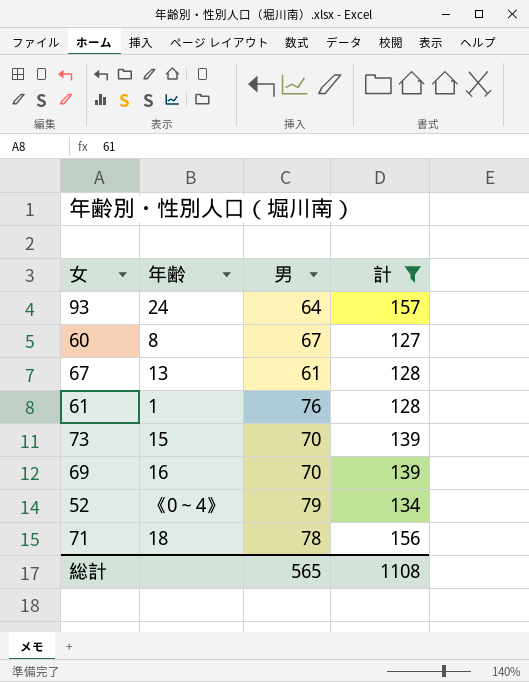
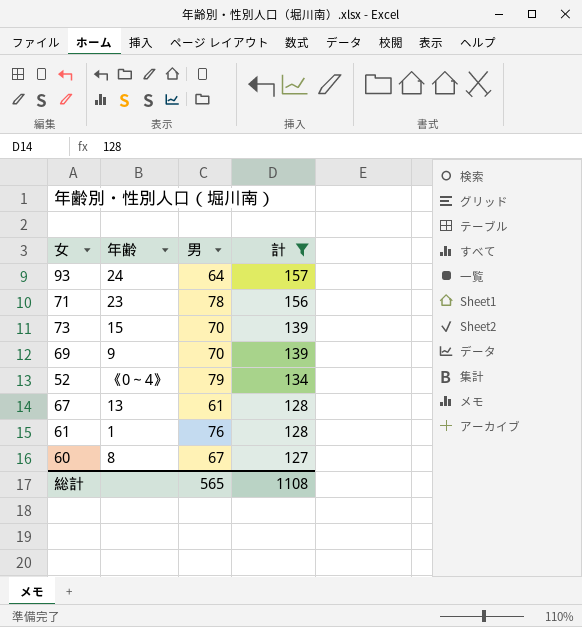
row order: none -> 計 descending
71 | 年齢: 18 -> 23
69 | 年齢: 16 -> 9

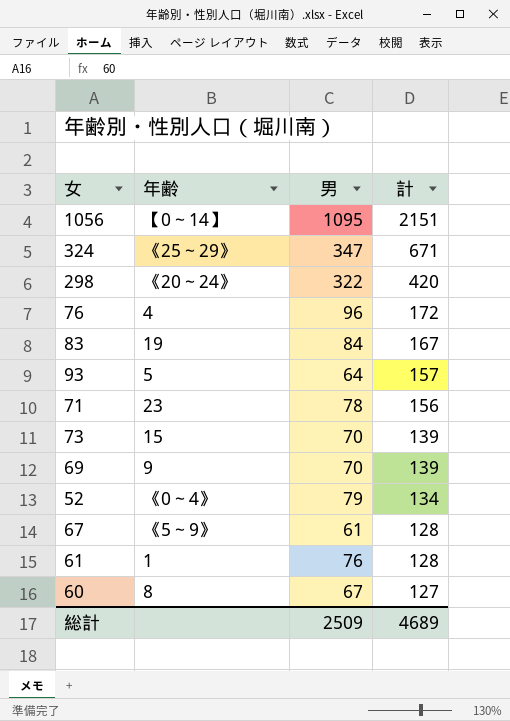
filter: 計 <= 157 -> none
93 | 年齢: 24 -> 5
67 | 年齢: 13 -> 《5～9》
総計 | 男: 565 -> 2509
総計 | 計: 1108 -> 4689

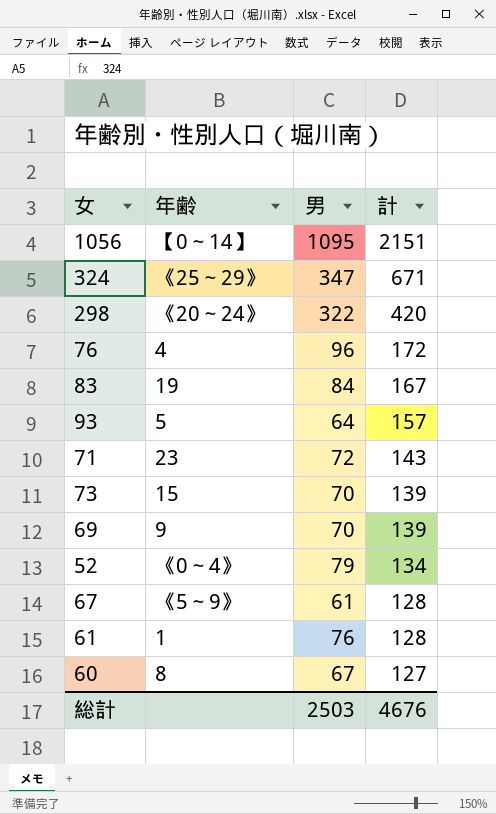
71 | 男: 78 -> 72
71 | 計: 156 -> 143
総計 | 男: 2509 -> 2503
総計 | 計: 4689 -> 4676

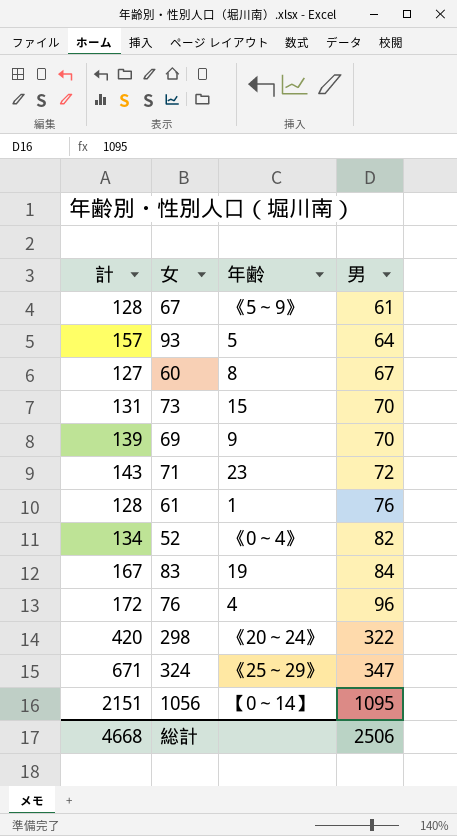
row order: 計 descending -> 男 ascending
column 計 | position: 4 -> 1
73 | 計: 139 -> 131
52 | 男: 79 -> 82
総計 | 計: 4676 -> 4668
総計 | 男: 2503 -> 2506

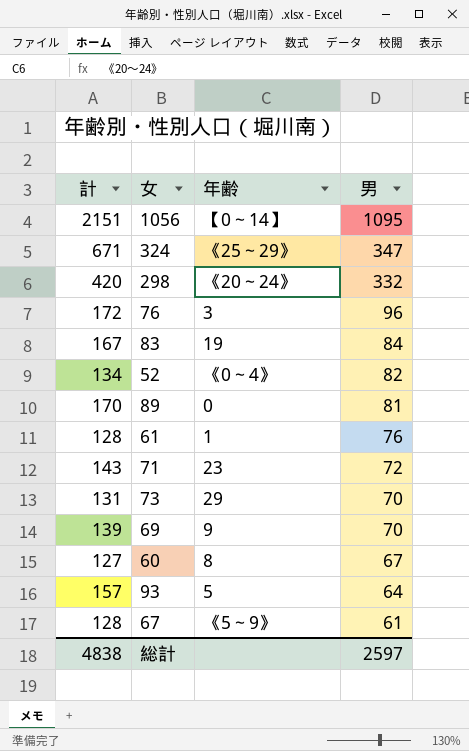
row order: 男 ascending -> 男 descending
298 | 男: 322 -> 332
76 | 年齢: 4 -> 3
row 89: none -> 170 | 0 | 81
73 | 年齢: 15 -> 29
総計 | 計: 4668 -> 4838
総計 | 男: 2506 -> 2597

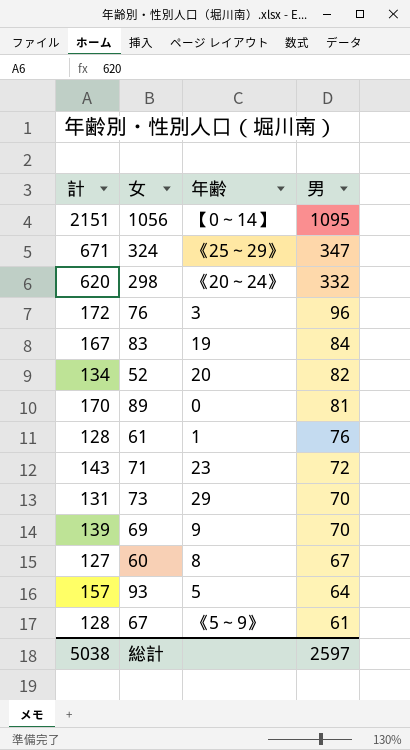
298 | 計: 420 -> 620
52 | 年齢: 《0～4》 -> 20
総計 | 計: 4838 -> 5038

